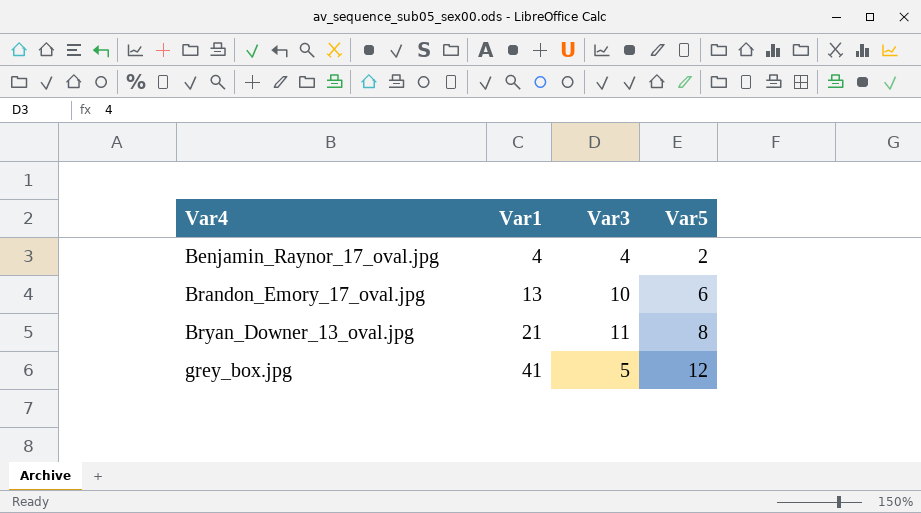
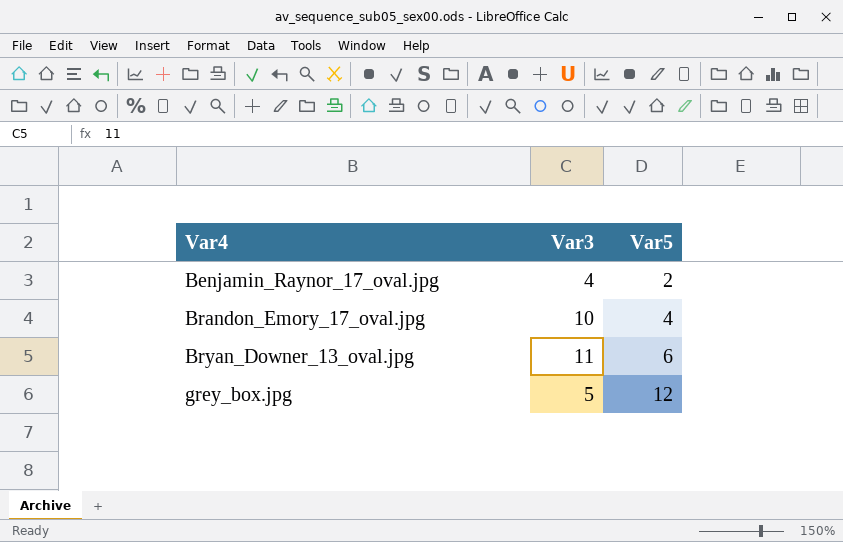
column Var1 | position: 2 -> none
Brandon_Emory_17_oval.jpg | Var5: 6 -> 4
Bryan_Downer_13_oval.jpg | Var5: 8 -> 6

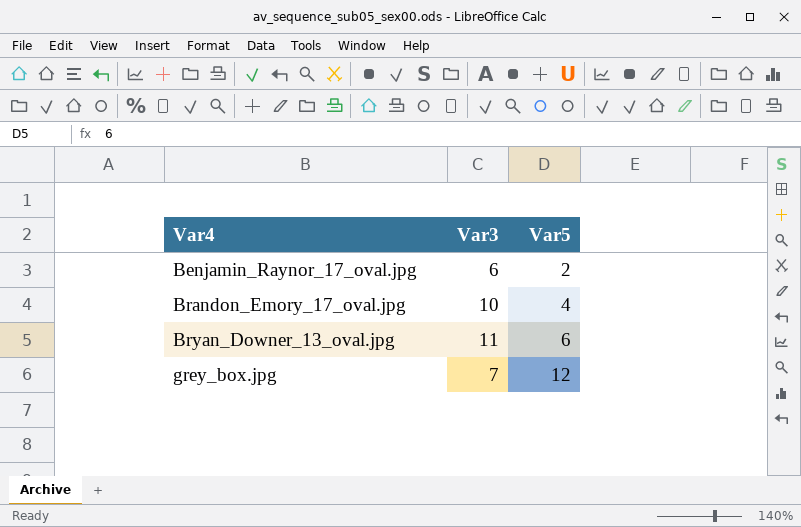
Benjamin_Raynor_17_oval.jpg | Var3: 4 -> 6
grey_box.jpg | Var3: 5 -> 7

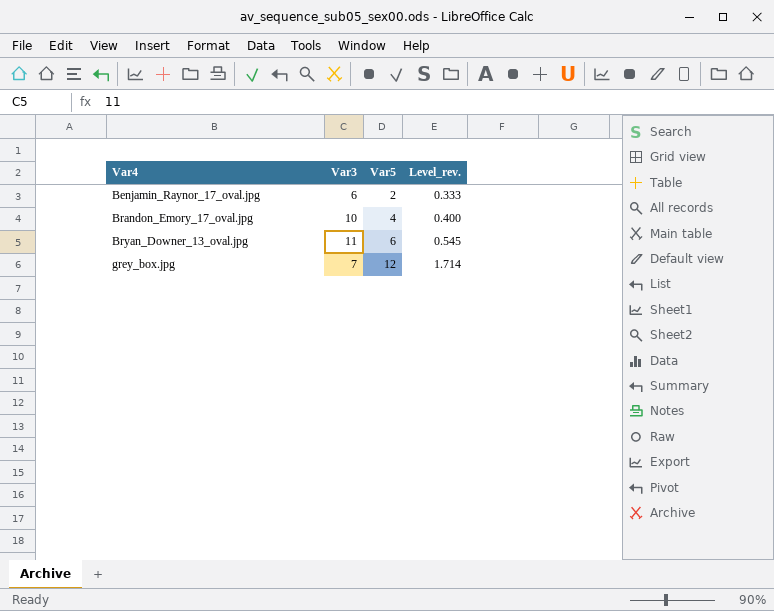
column Level_rev. | formula: none -> [Var5] / [Var3]

